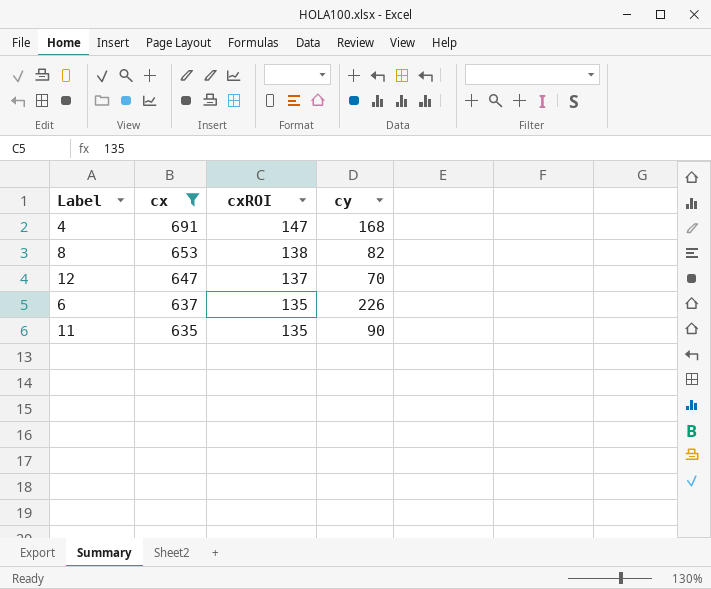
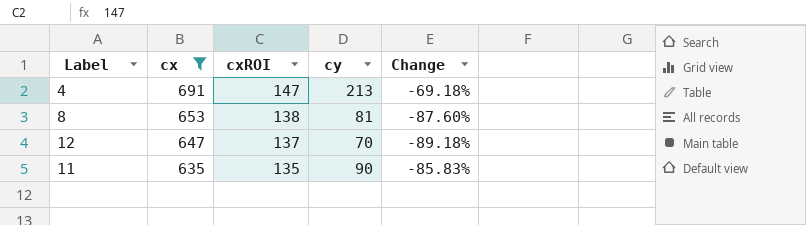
column Change | formula: none -> ([cy] - [cx]) / [cx]
row 6: 637 | 135 | 226 -> none
4 | cy: 168 -> 213
8 | cy: 82 -> 81

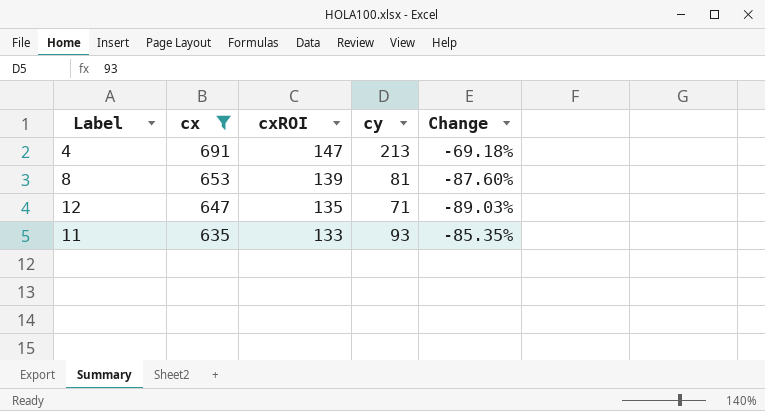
8 | cxROI: 138 -> 139
12 | cxROI: 137 -> 135
12 | cy: 70 -> 71
12 | Change: -89.18% -> -89.03%
11 | cxROI: 135 -> 133
11 | cy: 90 -> 93
11 | Change: -85.83% -> -85.35%

